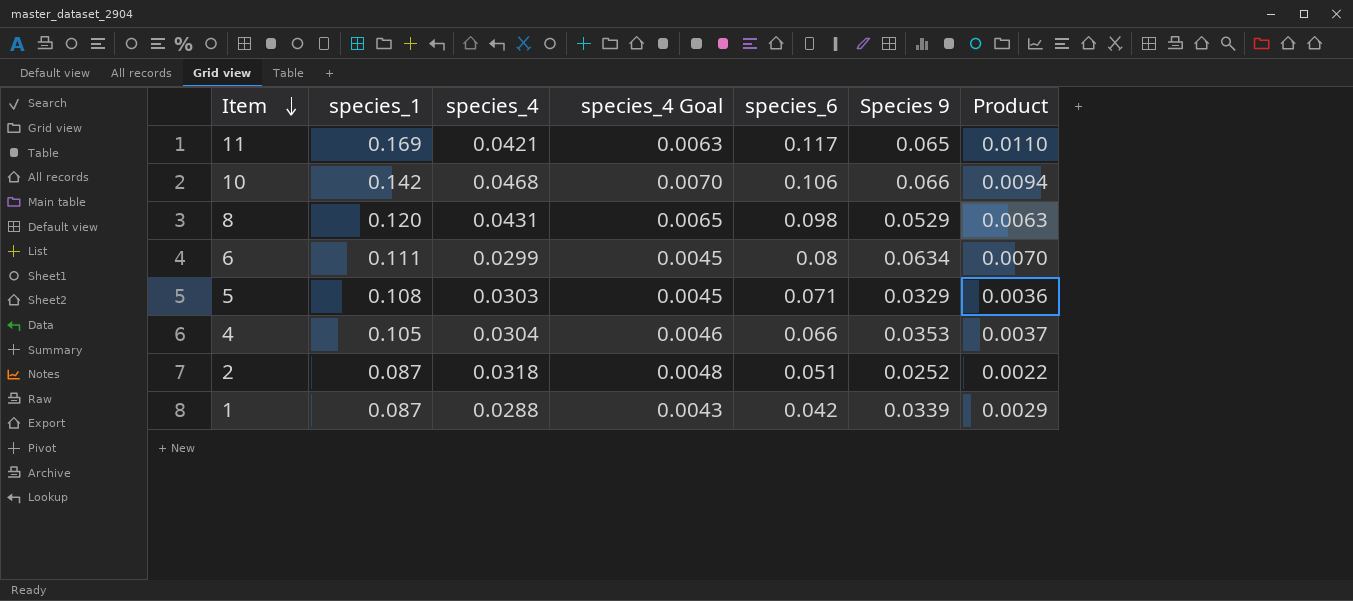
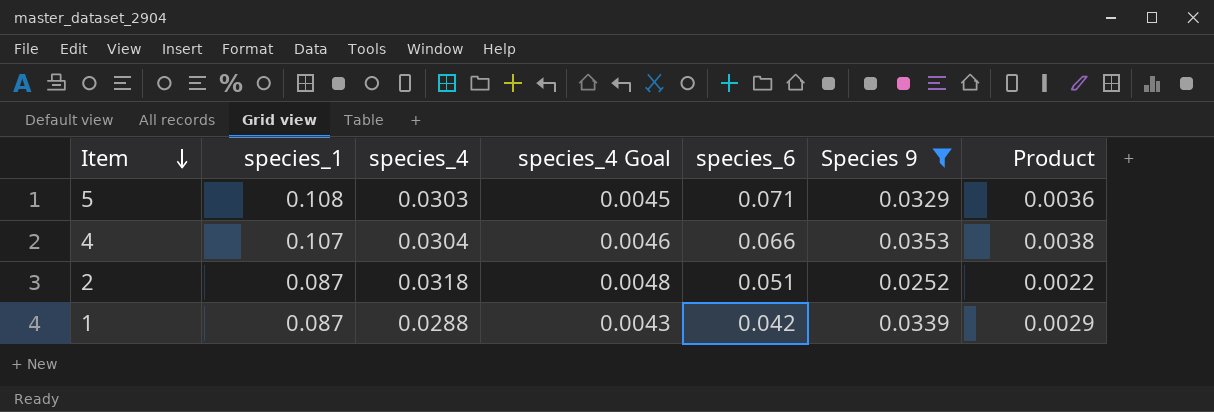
filter: none -> Species 9 <= 0.0353
4 | species_1: 0.105 -> 0.107
4 | Product: 0.0037 -> 0.0038

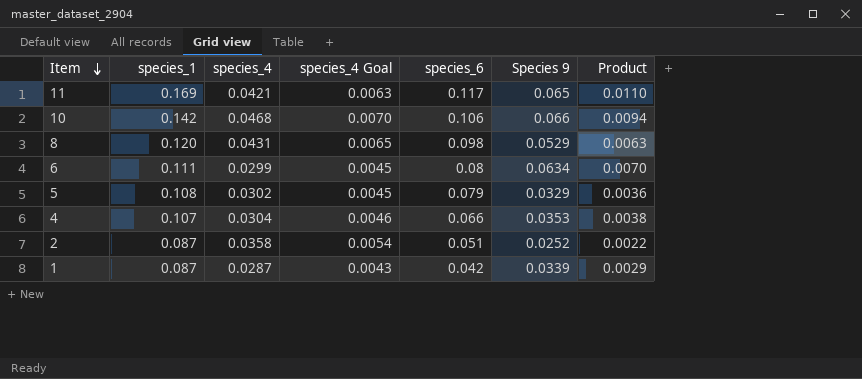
filter: Species 9 <= 0.0353 -> none
5 | species_4: 0.0303 -> 0.0302
5 | species_6: 0.071 -> 0.079
2 | species_4: 0.0318 -> 0.0358
2 | species_4 Goal: 0.0048 -> 0.0054
1 | species_4: 0.0288 -> 0.0287

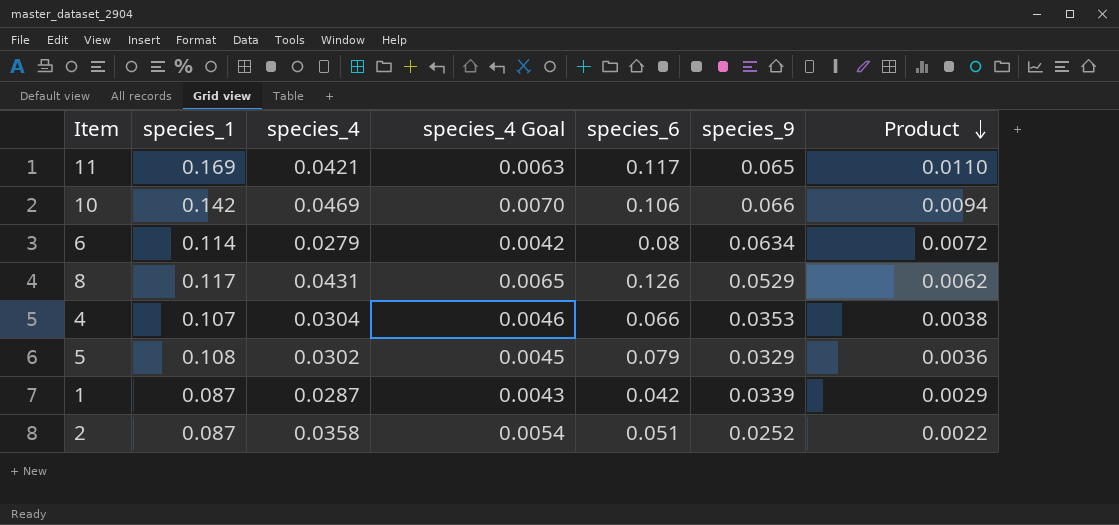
row order: Item descending -> Product descending
column name: Species 9 -> species_9
10 | species_4: 0.0468 -> 0.0469
6 | species_1: 0.111 -> 0.114
6 | species_4: 0.0299 -> 0.0279
6 | species_4 Goal: 0.0045 -> 0.0042
6 | Product: 0.0070 -> 0.0072
8 | species_1: 0.120 -> 0.117
8 | species_6: 0.098 -> 0.126
8 | Product: 0.0063 -> 0.0062

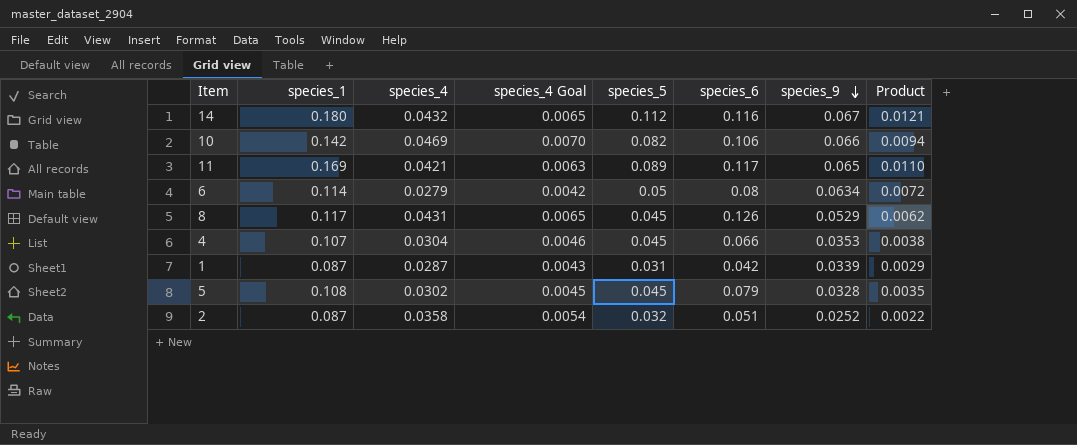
row order: Product descending -> species_9 descending
column species_5 | position: none -> 5
row 14: none -> 0.180 | 0.0432 | 0.0065 | 0.112 | 0.116 | 0.067 | 0.0121
5 | species_9: 0.0329 -> 0.0328
5 | Product: 0.0036 -> 0.0035

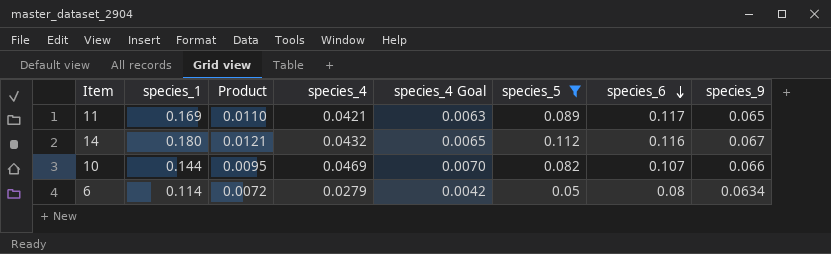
filter: none -> species_5 >= 0.05
row order: species_9 descending -> species_6 descending
column Product | position: 8 -> 3
10 | species_1: 0.142 -> 0.144
10 | Product: 0.0094 -> 0.0095
10 | species_6: 0.106 -> 0.107

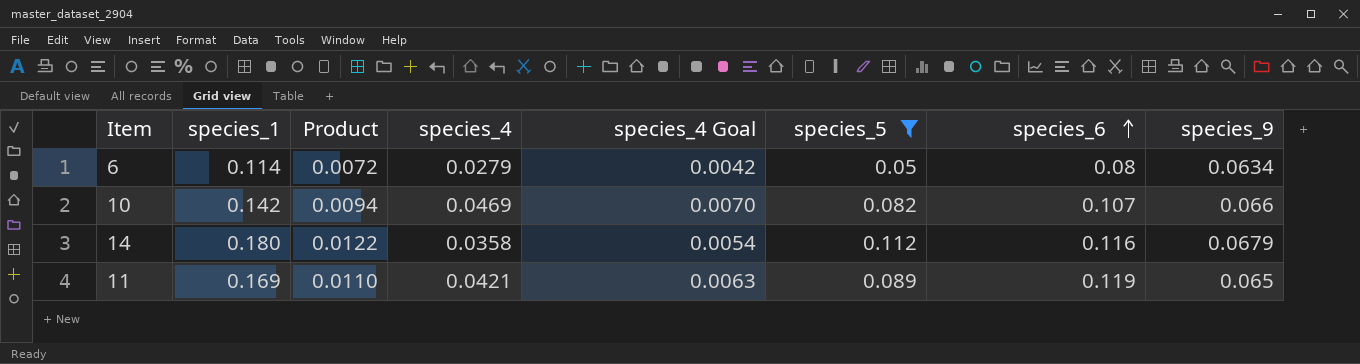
row order: species_6 descending -> species_6 ascending
10 | species_1: 0.144 -> 0.142
10 | Product: 0.0095 -> 0.0094
14 | Product: 0.0121 -> 0.0122
14 | species_4: 0.0432 -> 0.0358
14 | species_4 Goal: 0.0065 -> 0.0054
14 | species_9: 0.067 -> 0.0679
11 | species_6: 0.117 -> 0.119

